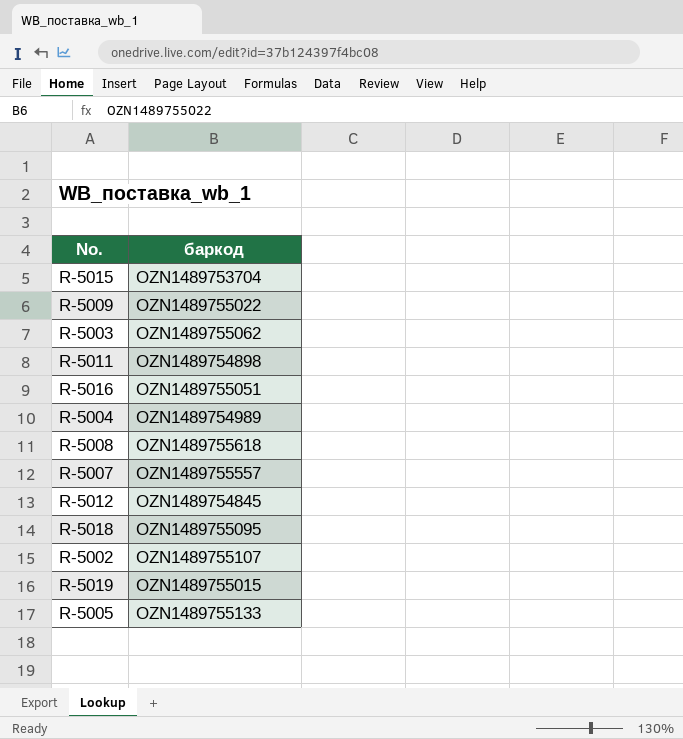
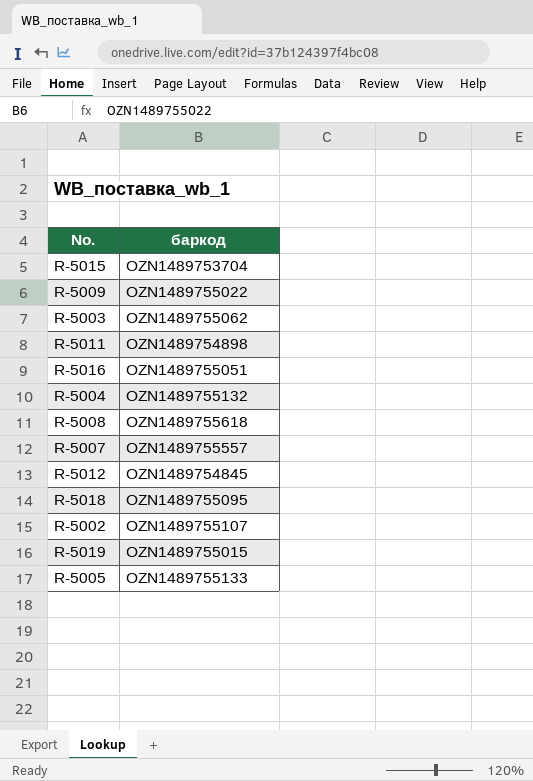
R-5004 | баркод: OZN1489754989 -> OZN1489755132

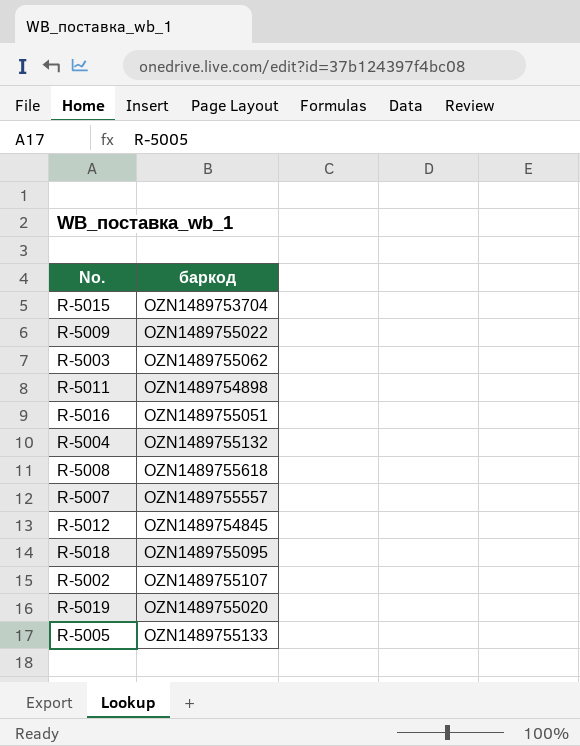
R-5019 | баркод: OZN1489755015 -> OZN1489755020

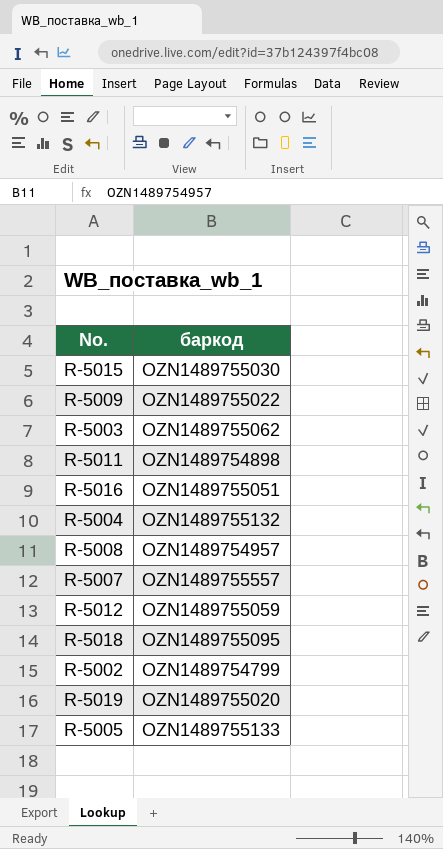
R-5015 | баркод: OZN1489753704 -> OZN1489755030
R-5008 | баркод: OZN1489755618 -> OZN1489754957
R-5012 | баркод: OZN1489754845 -> OZN1489755059
R-5002 | баркод: OZN1489755107 -> OZN1489754799

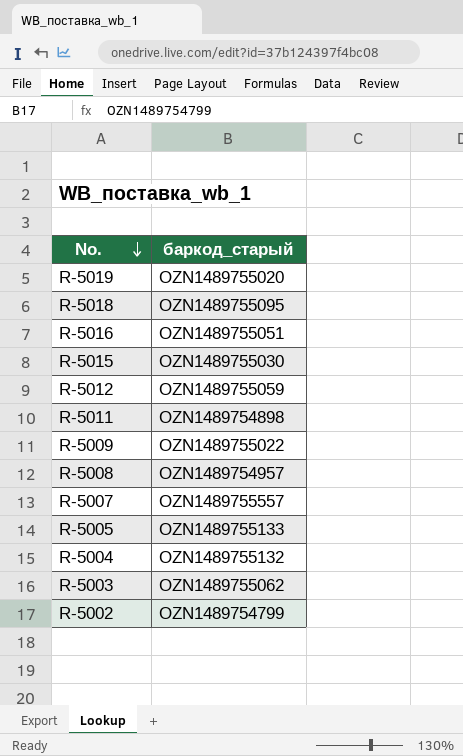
row order: none -> No. descending
column name: баркод -> баркод_старый

